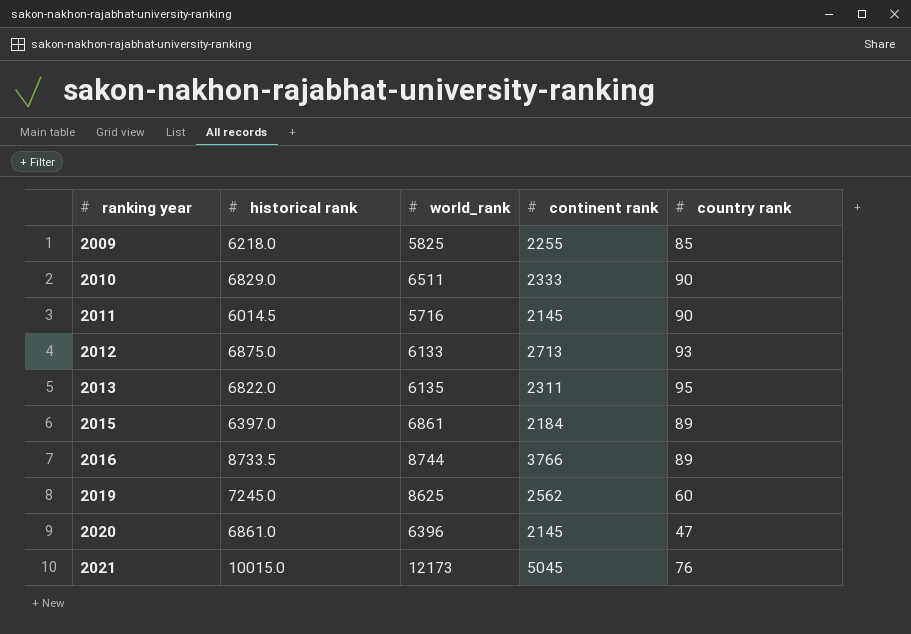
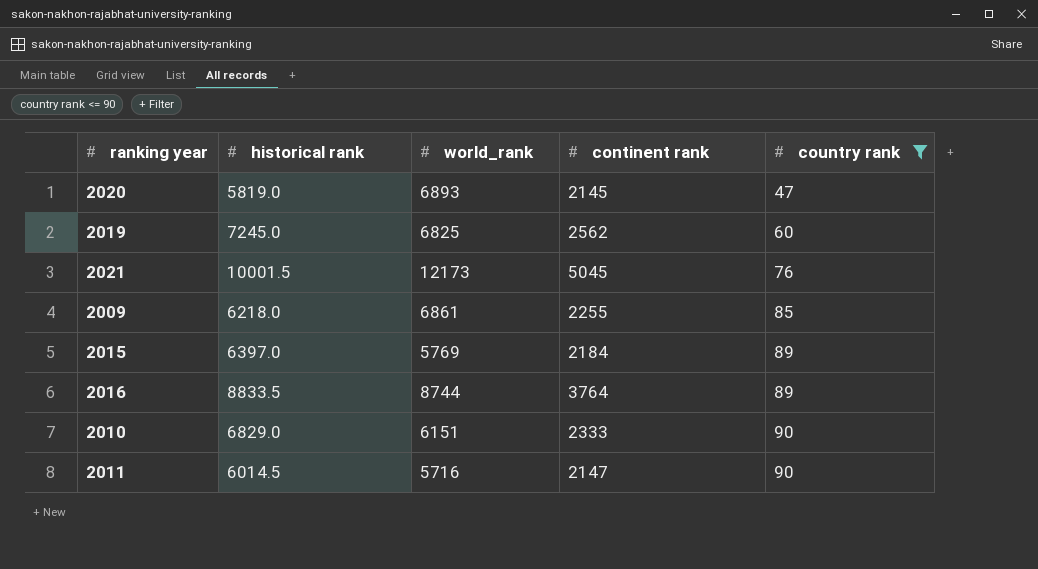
filter: none -> country rank <= 90
row order: ranking year ascending -> country rank ascending
2020 | historical rank: 6861.0 -> 5819.0
2020 | world_rank: 6396 -> 6893
2019 | world_rank: 8625 -> 6825
2021 | historical rank: 10015.0 -> 10001.5
2009 | world_rank: 5825 -> 6861
2015 | world_rank: 6861 -> 5769
2016 | historical rank: 8733.5 -> 8833.5
2016 | continent rank: 3766 -> 3764
2010 | world_rank: 6511 -> 6151
2011 | continent rank: 2145 -> 2147

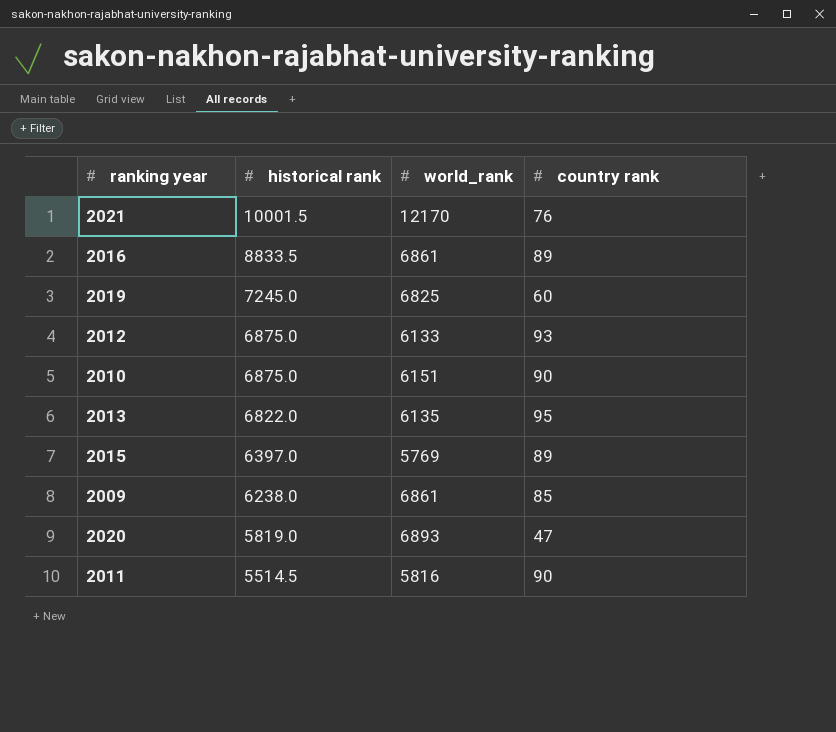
filter: country rank <= 90 -> none
row order: country rank ascending -> historical rank descending
column continent rank | position: 4 -> none
2021 | world_rank: 12173 -> 12170
2016 | world_rank: 8744 -> 6861
2010 | historical rank: 6829.0 -> 6875.0
2009 | historical rank: 6218.0 -> 6238.0
2011 | historical rank: 6014.5 -> 5514.5
2011 | world_rank: 5716 -> 5816

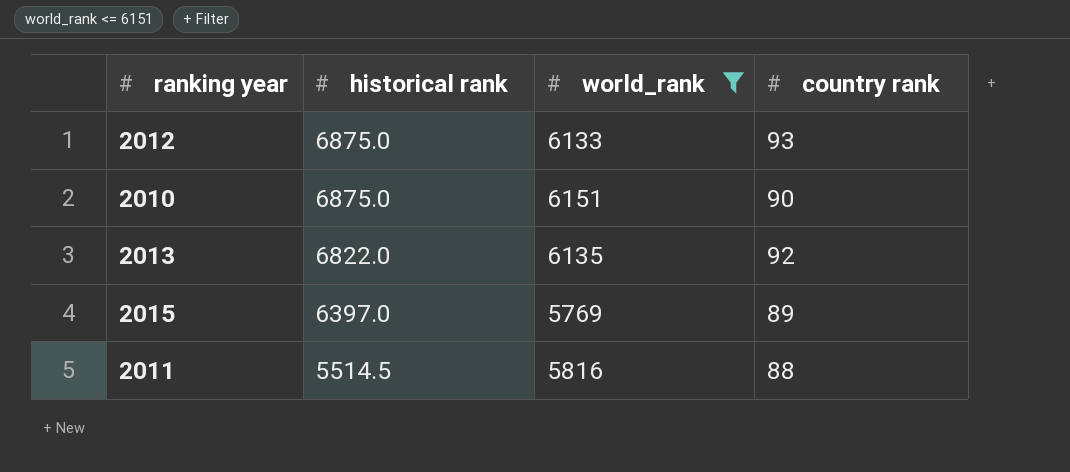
filter: none -> world_rank <= 6151
2013 | country rank: 95 -> 92
2011 | country rank: 90 -> 88

